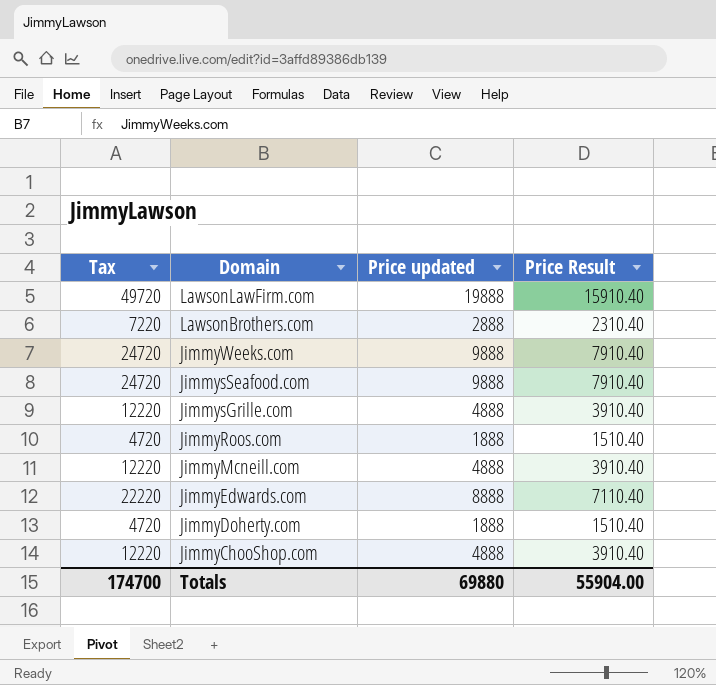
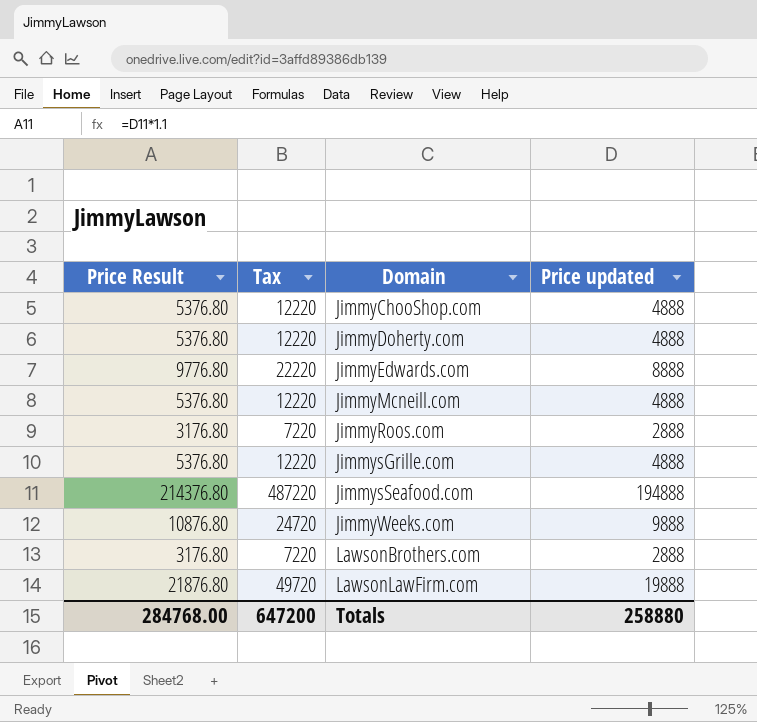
row order: Domain descending -> Domain ascending
column Price Result | formula: [Price updated] * 0.8 -> [Price updated] * 1.1
column Price Result | position: 4 -> 1
JimmyDoherty.com | Tax: 4720 -> 12220
JimmyDoherty.com | Price updated: 1888 -> 4888
JimmyRoos.com | Tax: 4720 -> 7220
JimmyRoos.com | Price updated: 1888 -> 2888
JimmysSeafood.com | Tax: 24720 -> 487220
JimmysSeafood.com | Price updated: 9888 -> 194888
Totals | Price Result: 55904.00 -> 284768.00
Totals | Tax: 174700 -> 647200
Totals | Price updated: 69880 -> 258880

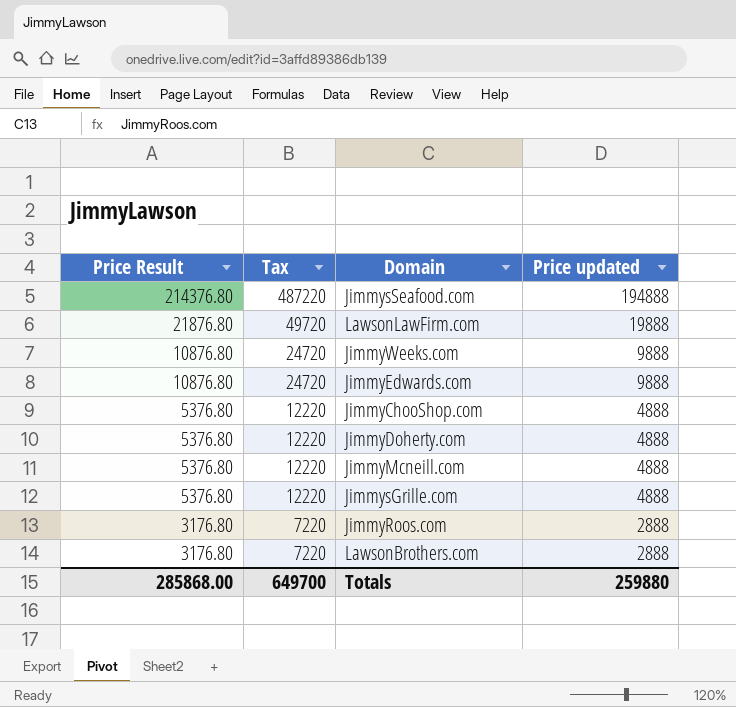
row order: Domain ascending -> Price Result descending
JimmyEdwards.com | Price Result: 9776.80 -> 10876.80
JimmyEdwards.com | Tax: 22220 -> 24720
JimmyEdwards.com | Price updated: 8888 -> 9888
Totals | Price Result: 284768.00 -> 285868.00
Totals | Tax: 647200 -> 649700
Totals | Price updated: 258880 -> 259880

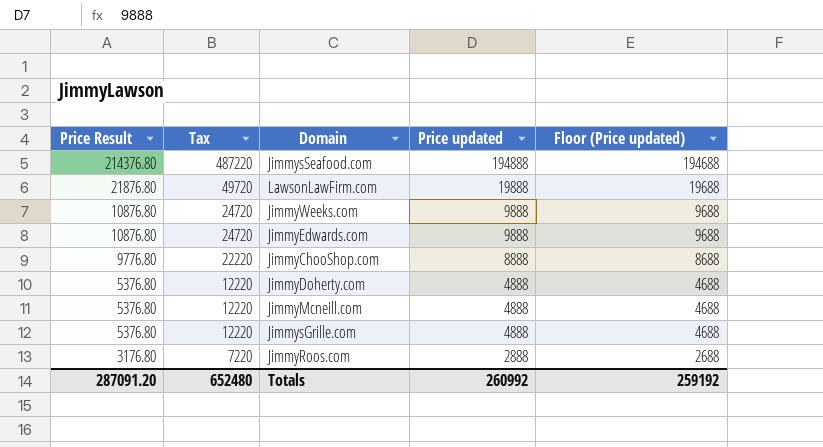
column Floor (Price updated) | formula: none -> [Price updated] - 200
row LawsonBrothers.com: 3176.80 | 7220 | 2888 -> none
JimmyChooShop.com | Price Result: 5376.80 -> 9776.80
JimmyChooShop.com | Tax: 12220 -> 22220
JimmyChooShop.com | Price updated: 4888 -> 8888
Totals | Price Result: 285868.00 -> 287091.20
Totals | Tax: 649700 -> 652480
Totals | Price updated: 259880 -> 260992

